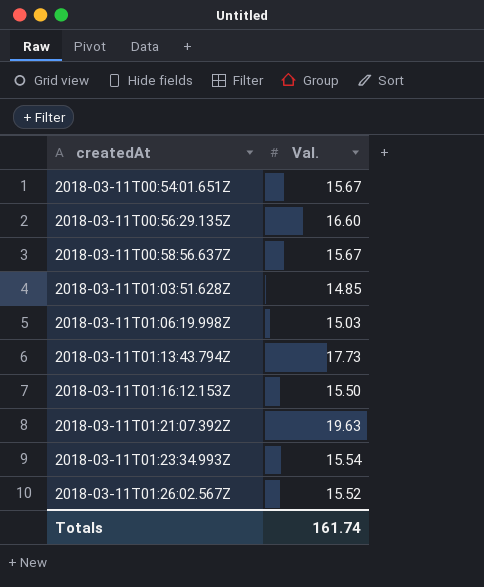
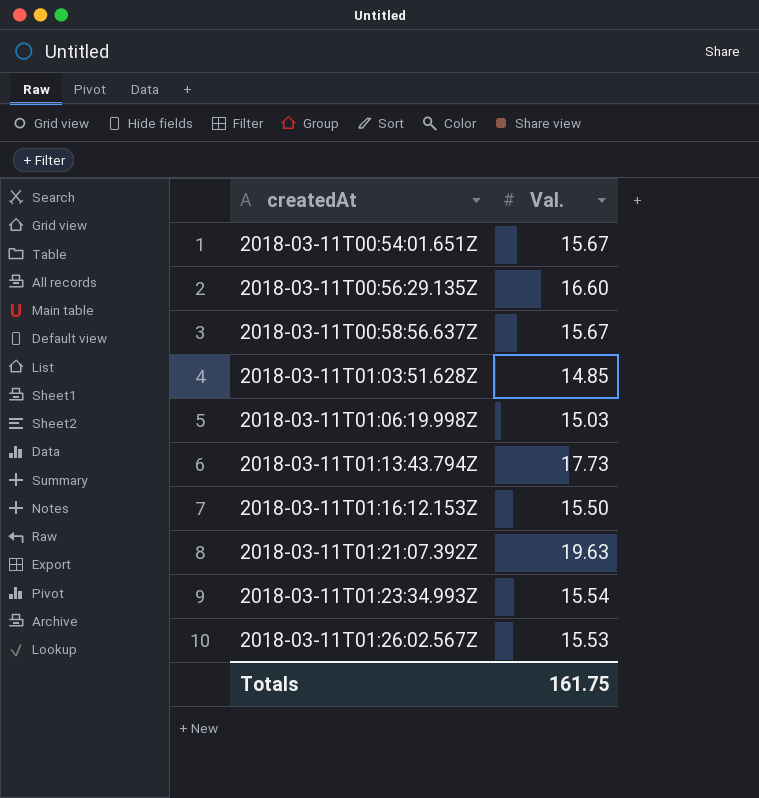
2018-03-11T01:26:02.567Z | Val.: 15.52 -> 15.53
Totals | Val.: 161.74 -> 161.75

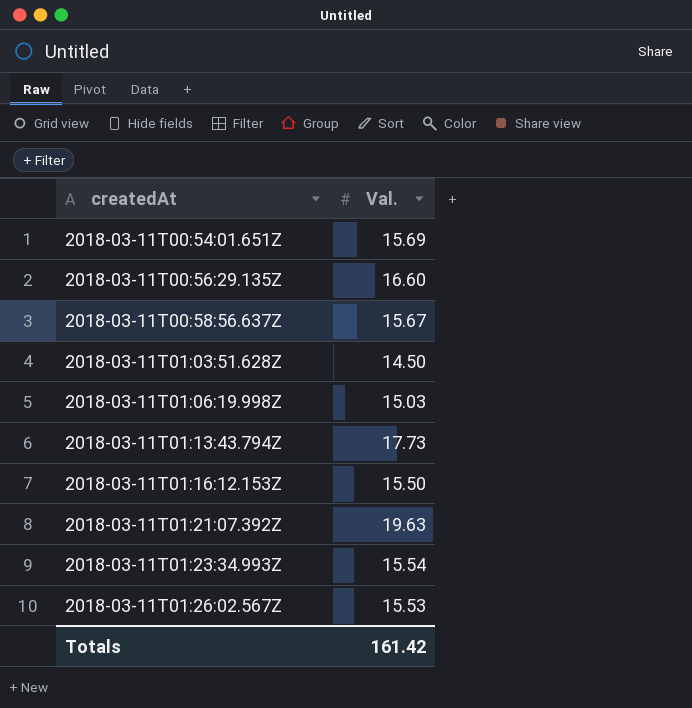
2018-03-11T00:54:01.651Z | Val.: 15.67 -> 15.69
2018-03-11T01:03:51.628Z | Val.: 14.85 -> 14.50
Totals | Val.: 161.75 -> 161.42

